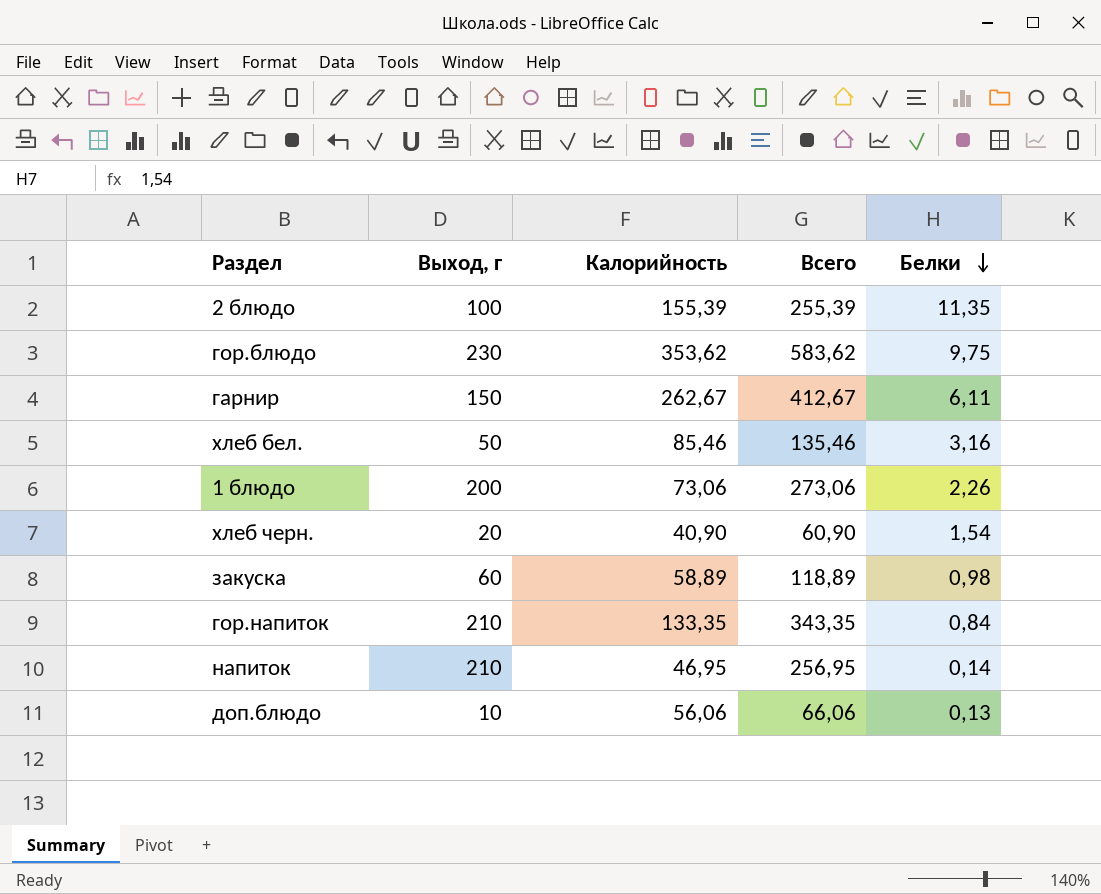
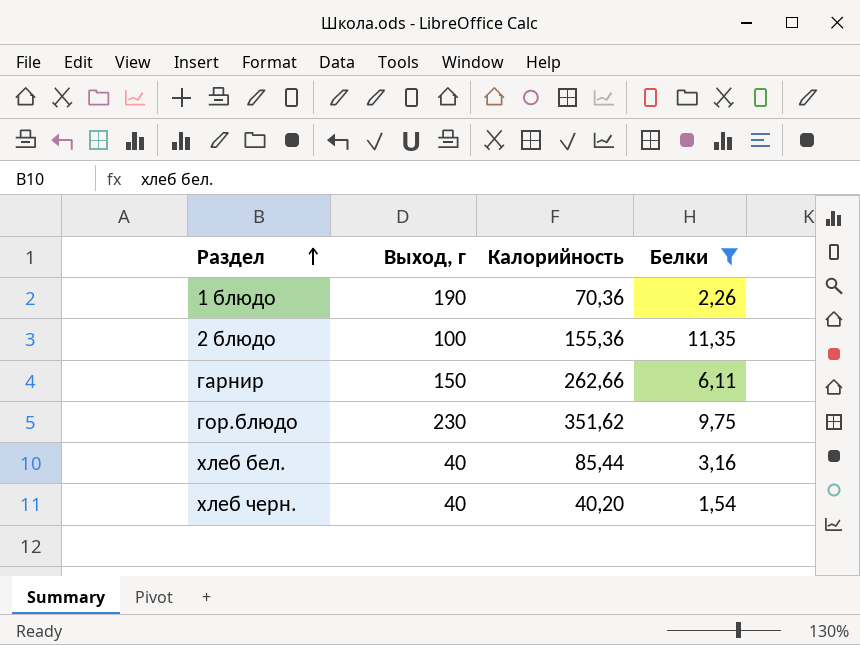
filter: none -> Белки >= 1,54
row order: Белки descending -> Раздел ascending
column Всего | formula: [Выход, г] + [Калорийность] -> none
1 блюдо | Выход, г: 200 -> 190
1 блюдо | Калорийность: 73,06 -> 70,36
2 блюдо | Калорийность: 155,39 -> 155,36
гарнир | Калорийность: 262,67 -> 262,66
гор.блюдо | Калорийность: 353,62 -> 351,62
хлеб бел. | Выход, г: 50 -> 40
хлеб бел. | Калорийность: 85,46 -> 85,44
хлеб черн. | Выход, г: 20 -> 40
хлеб черн. | Калорийность: 40,90 -> 40,20

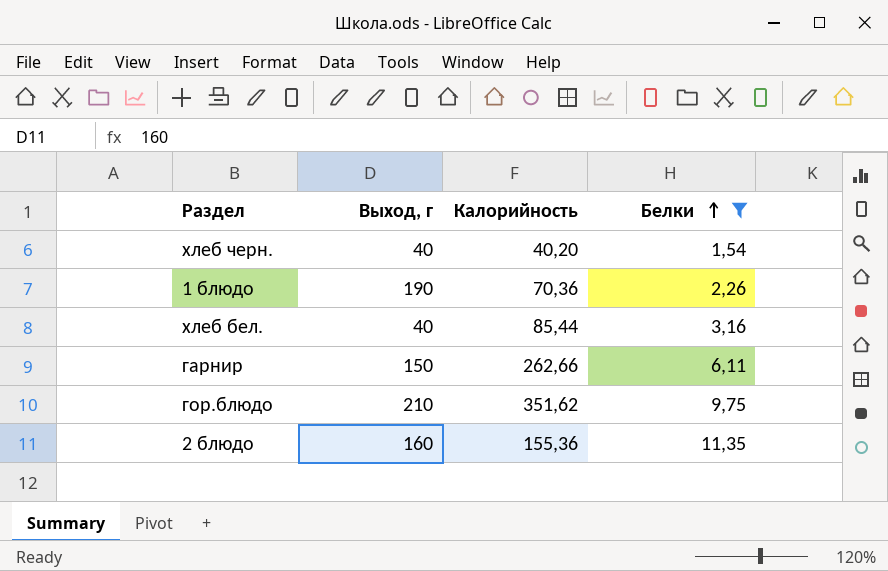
row order: Раздел ascending -> Белки ascending
гор.блюдо | Выход, г: 230 -> 210
2 блюдо | Выход, г: 100 -> 160

